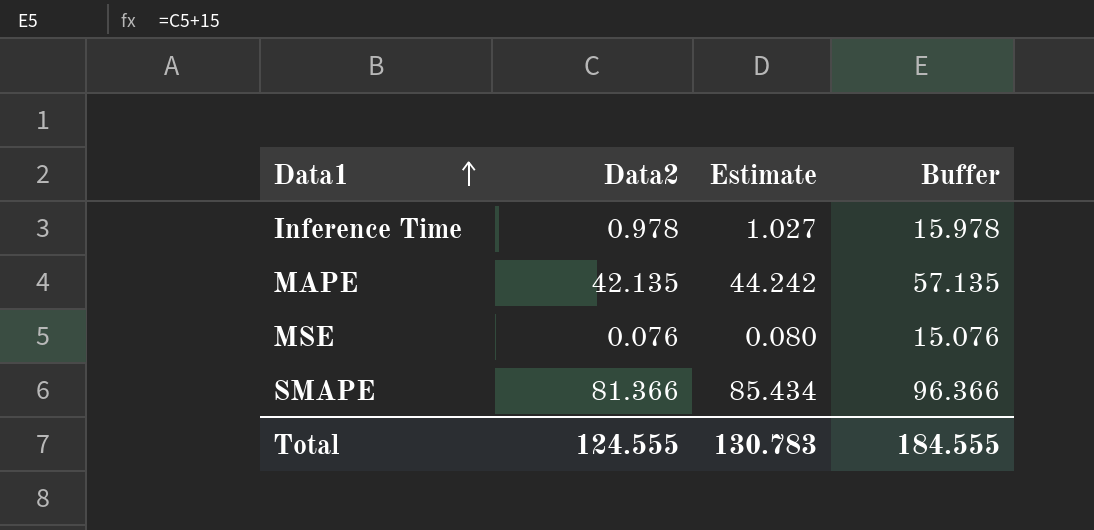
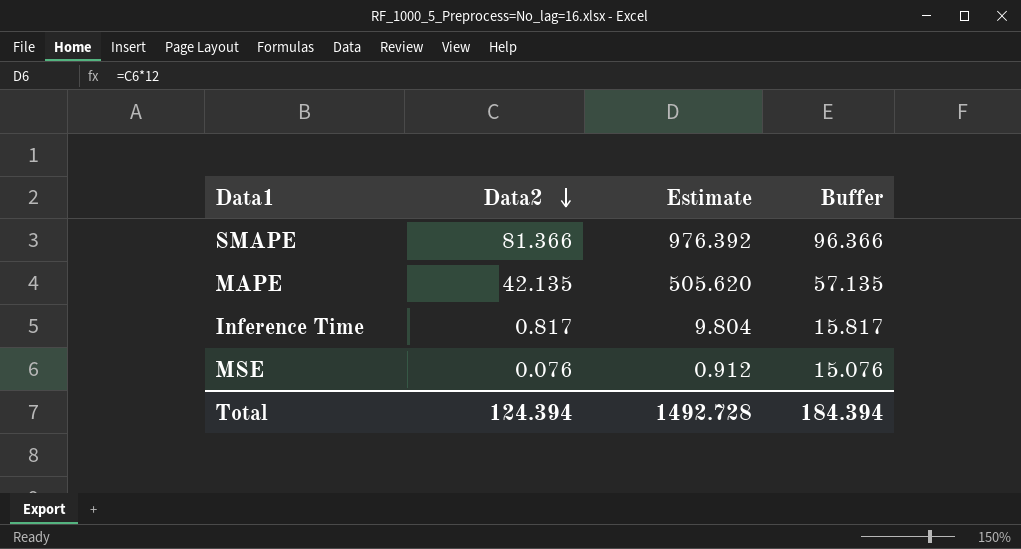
row order: Data1 ascending -> Data2 descending
column Estimate | formula: [Data2] * 1.05 -> [Data2] * 12
Inference Time | Data2: 0.978 -> 0.817
Inference Time | Buffer: 15.978 -> 15.817
Total | Data2: 124.555 -> 124.394
Total | Estimate: 130.783 -> 1492.728
Total | Buffer: 184.555 -> 184.394

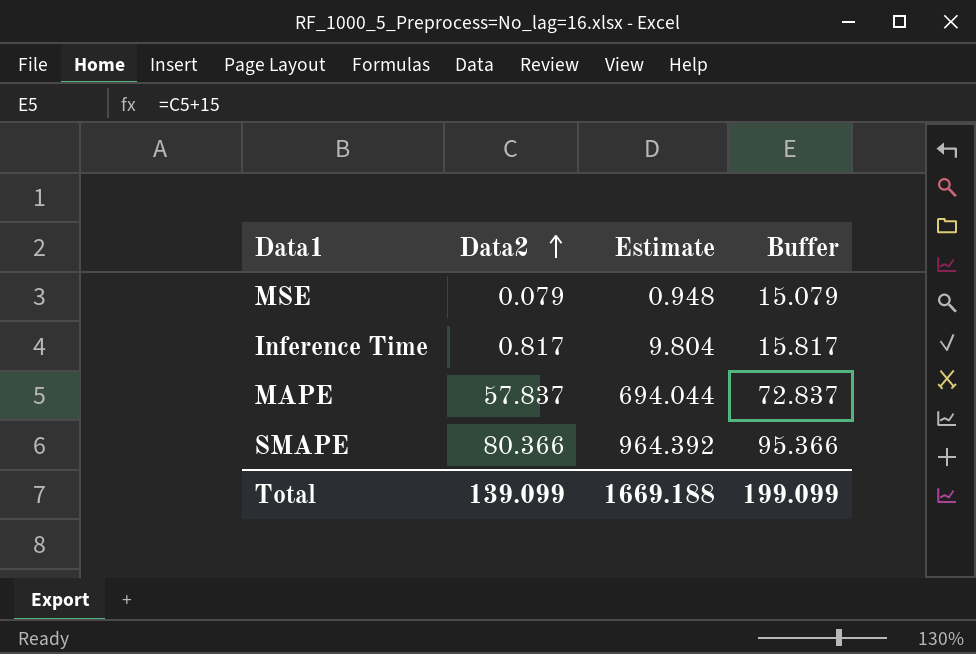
row order: Data2 descending -> Data2 ascending
MSE | Data2: 0.076 -> 0.079
MSE | Estimate: 0.912 -> 0.948
MSE | Buffer: 15.076 -> 15.079
MAPE | Data2: 42.135 -> 57.837
MAPE | Estimate: 505.620 -> 694.044
MAPE | Buffer: 57.135 -> 72.837
SMAPE | Data2: 81.366 -> 80.366
SMAPE | Estimate: 976.392 -> 964.392
SMAPE | Buffer: 96.366 -> 95.366
Total | Data2: 124.394 -> 139.099
Total | Estimate: 1492.728 -> 1669.188
Total | Buffer: 184.394 -> 199.099

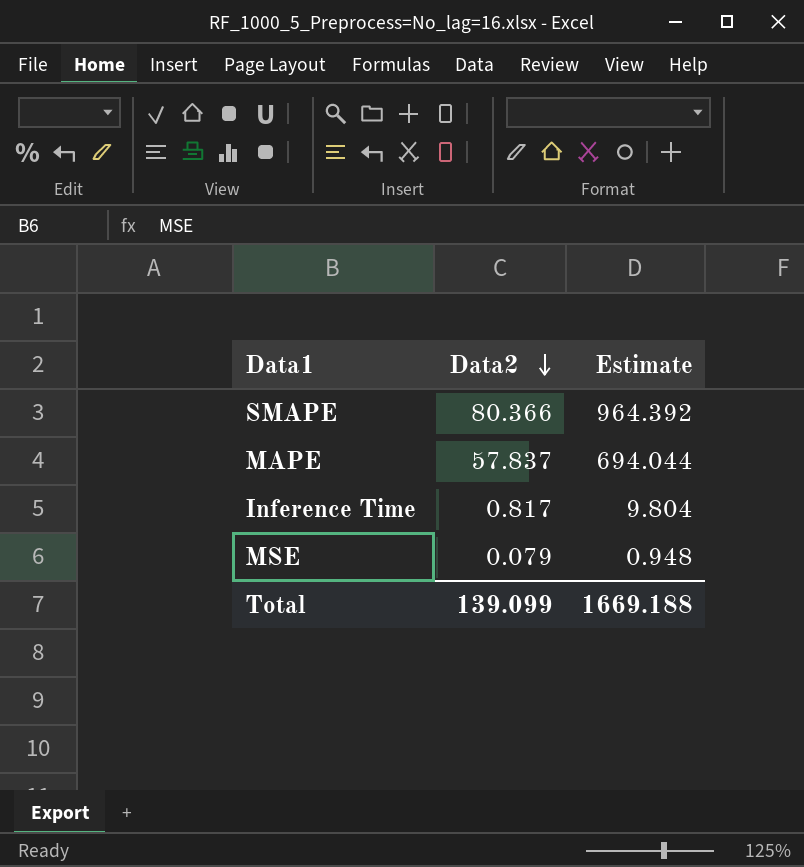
row order: Data2 ascending -> Data2 descending
column Buffer | formula: [Data2] + 15 -> none

